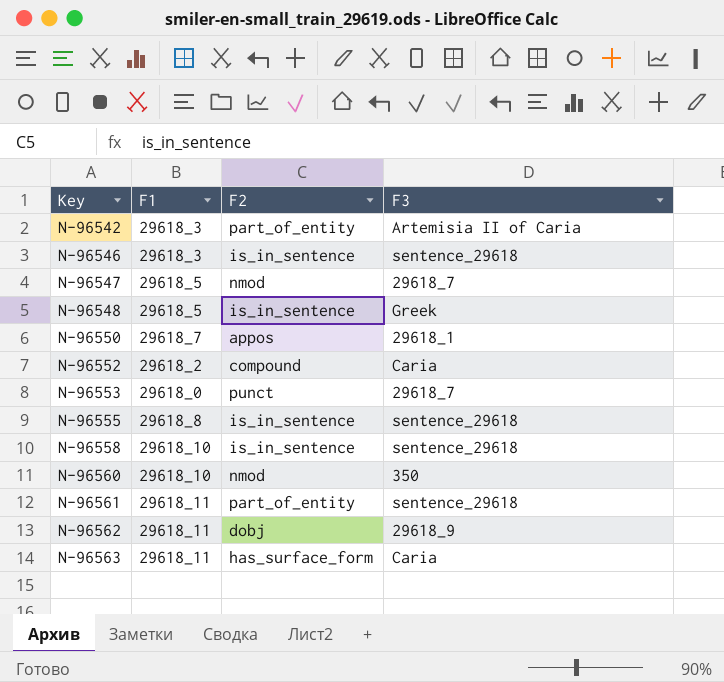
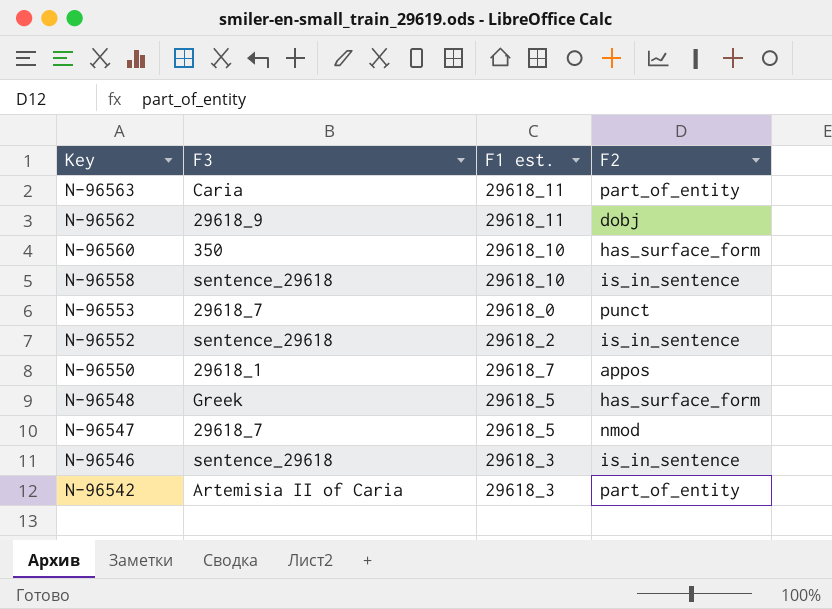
row order: Key ascending -> Key descending
column F3 | position: 4 -> 2
column name: F1 -> F1 est.
row N-96555: 29618_8 | is_in_sentence | sentence_29618 -> none
row N-96561: 29618_11 | part_of_entity | sentence_29618 -> none
N-96563 | F2: has_surface_form -> part_of_entity
N-96560 | F2: nmod -> has_surface_form
N-96552 | F3: Caria -> sentence_29618
N-96552 | F2: compound -> is_in_sentence
N-96548 | F2: is_in_sentence -> has_surface_form

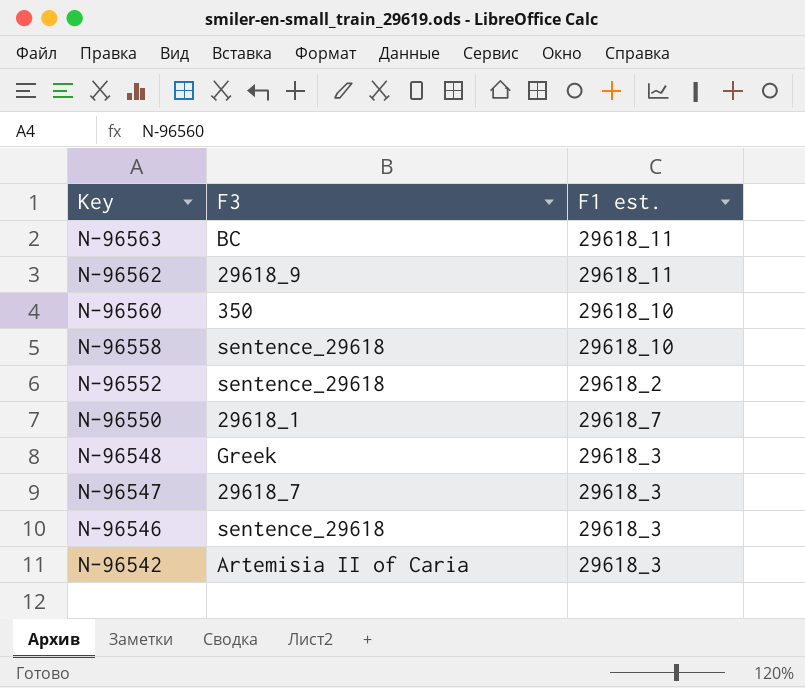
column F2 | position: 4 -> none
row N-96553: 29618_7 | 29618_0 | punct -> none
N-96563 | F3: Caria -> BC
N-96548 | F1 est.: 29618_5 -> 29618_3
N-96547 | F1 est.: 29618_5 -> 29618_3

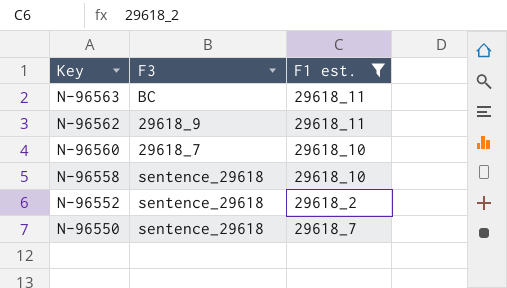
filter: none -> F1 est. != 29618_3
N-96560 | F3: 350 -> 29618_7
N-96550 | F3: 29618_1 -> sentence_29618

